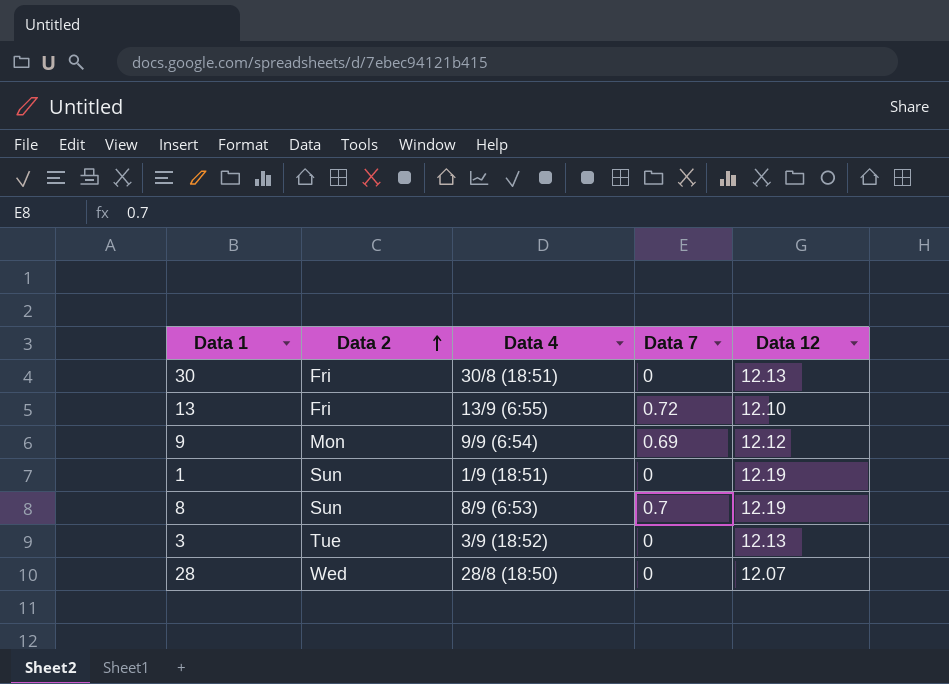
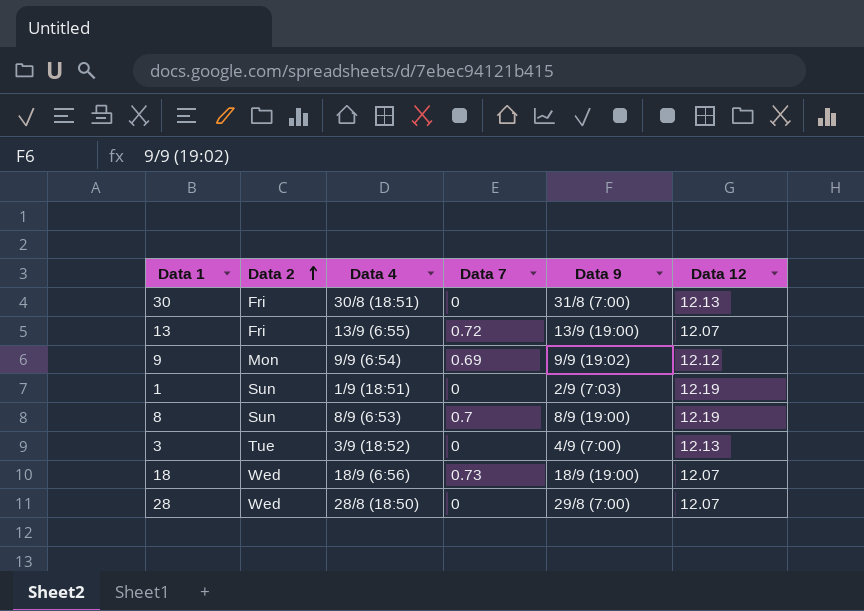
column Data 9 | position: none -> 5
13 | Data 12: 12.10 -> 12.07
row 18: none -> Wed | 18/9 (6:56) | 0.73 | 18/9 (19:00) | 12.07

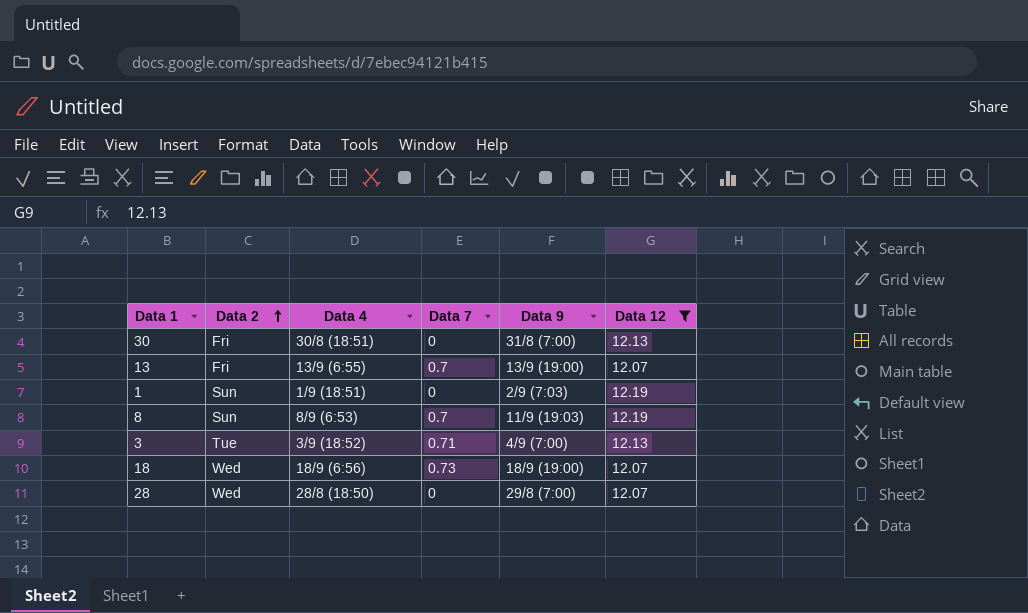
filter: none -> Data 12 != 12.12
13 | Data 7: 0.72 -> 0.7
8 | Data 9: 8/9 (19:00) -> 11/9 (19:03)
3 | Data 7: 0 -> 0.71

